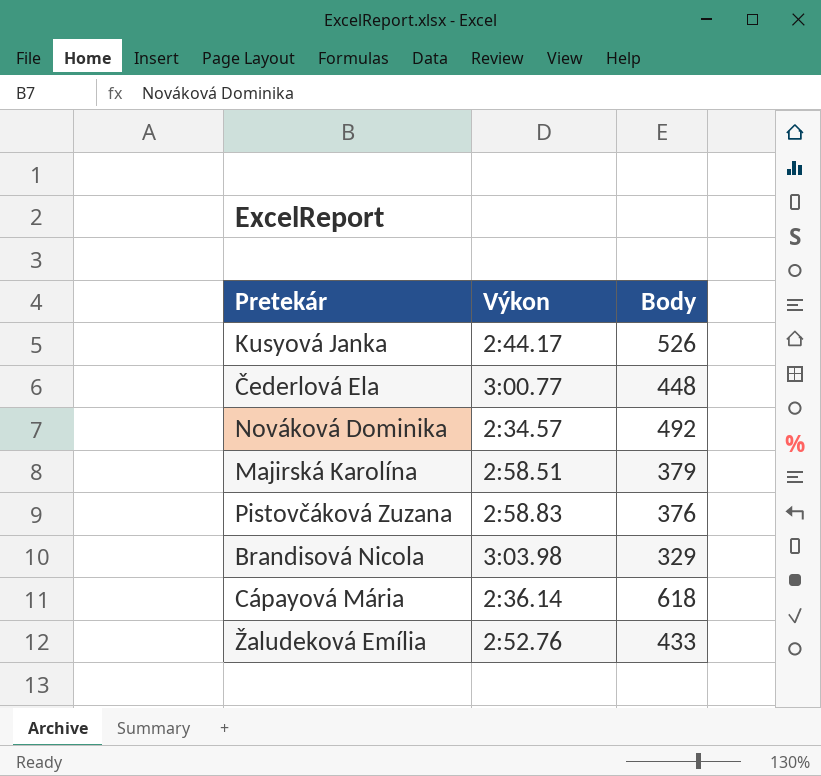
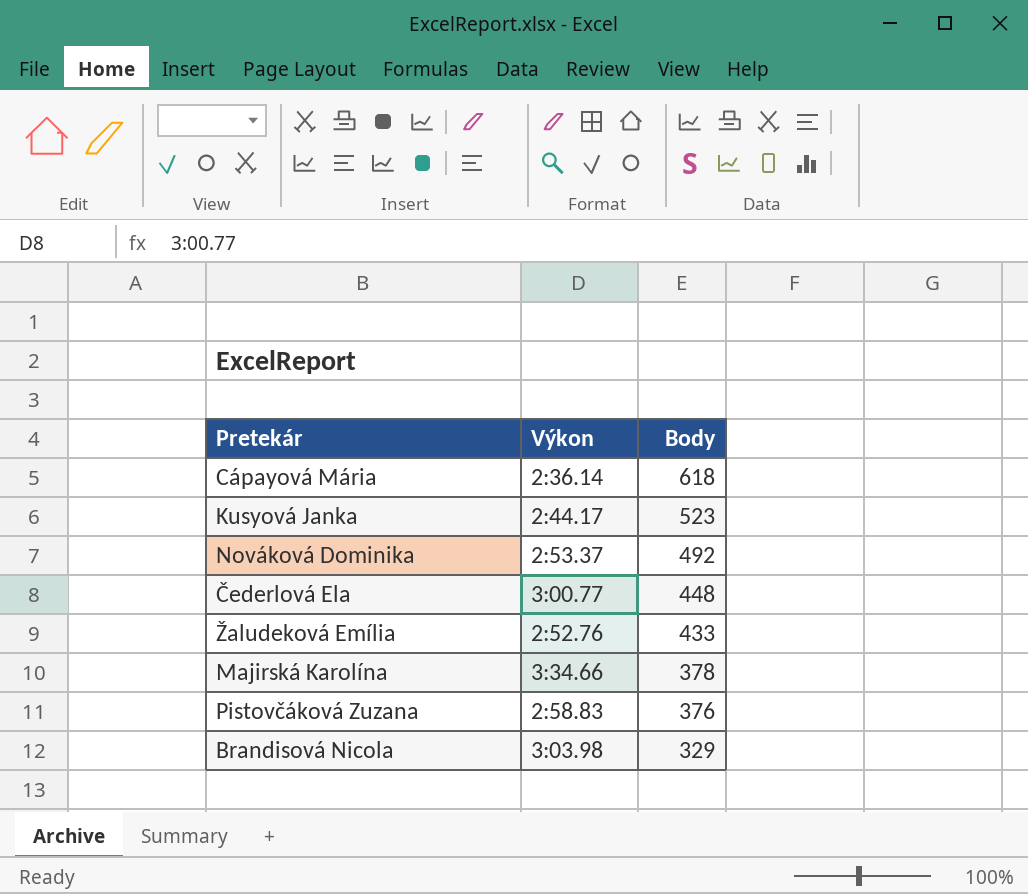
row order: none -> Body descending
Kusyová Janka | Body: 526 -> 523
Nováková Dominika | Výkon: 2:34.57 -> 2:53.37
Majirská Karolína | Výkon: 2:58.51 -> 3:34.66
Majirská Karolína | Body: 379 -> 378

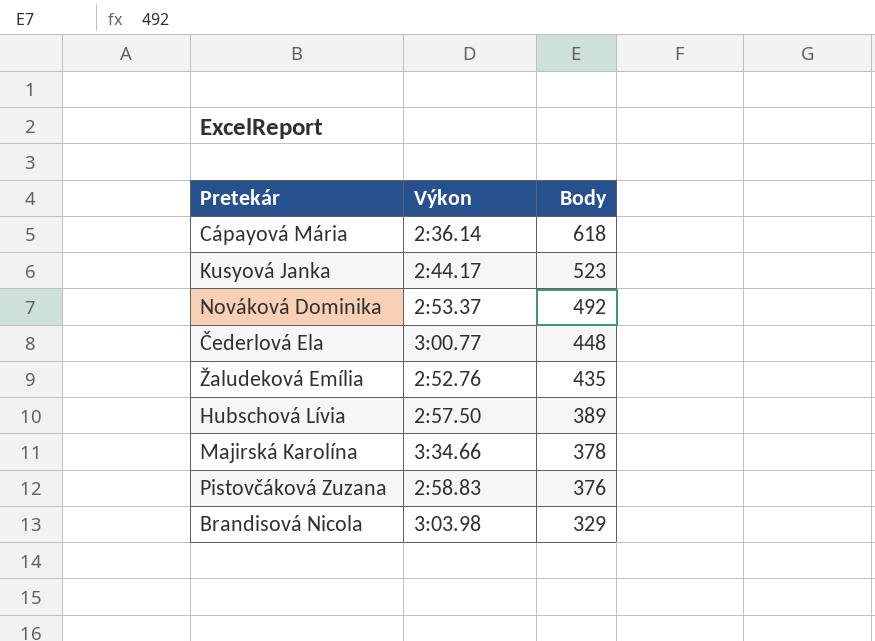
Žaludeková Emília | Body: 433 -> 435
row Hubschová Lívia: none -> 2:57.50 | 389

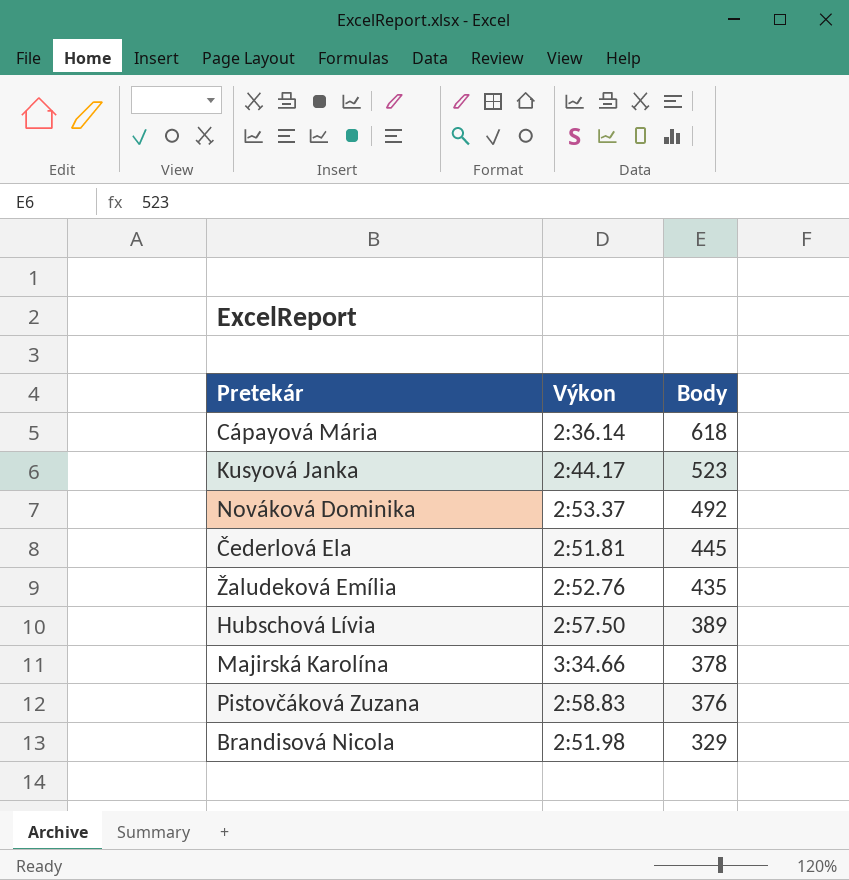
Čederlová Ela | Výkon: 3:00.77 -> 2:51.81
Čederlová Ela | Body: 448 -> 445
Brandisová Nicola | Výkon: 3:03.98 -> 2:51.98

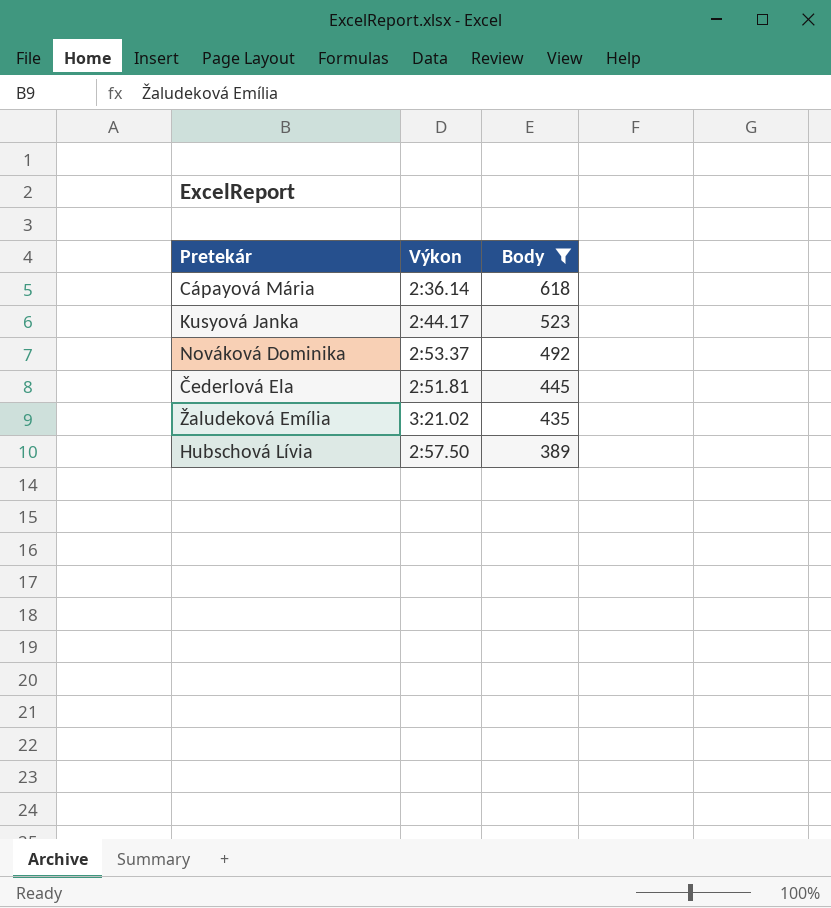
filter: none -> Body >= 389
Žaludeková Emília | Výkon: 2:52.76 -> 3:21.02

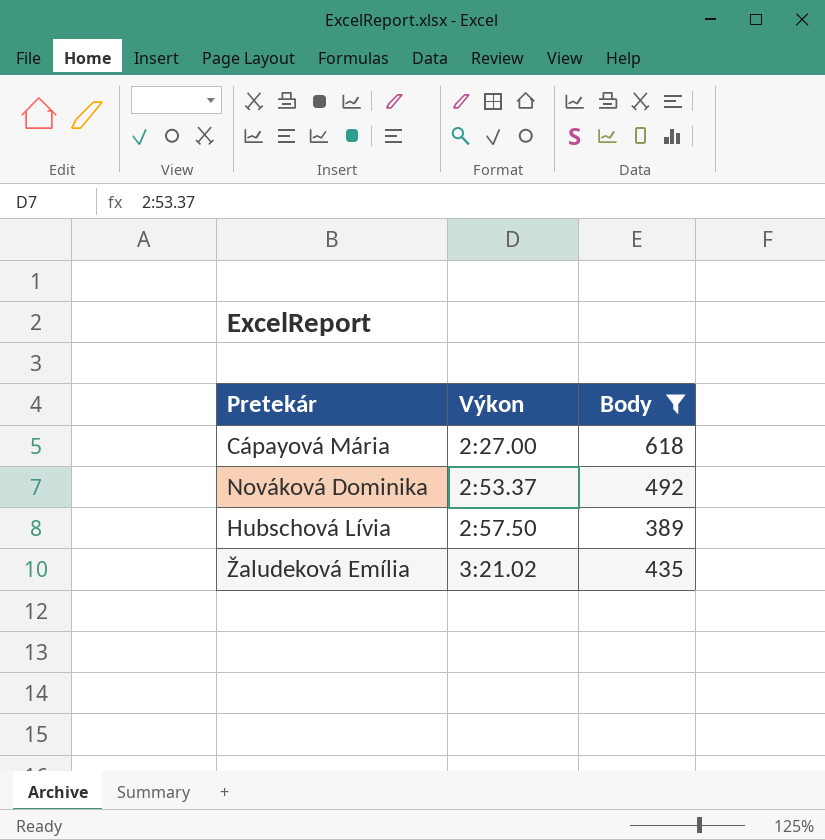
row order: Body descending -> Výkon ascending
row Kusyová Janka: 2:44.17 | 523 -> none
row Čederlová Ela: 2:51.81 | 445 -> none
Cápayová Mária | Výkon: 2:36.14 -> 2:27.00

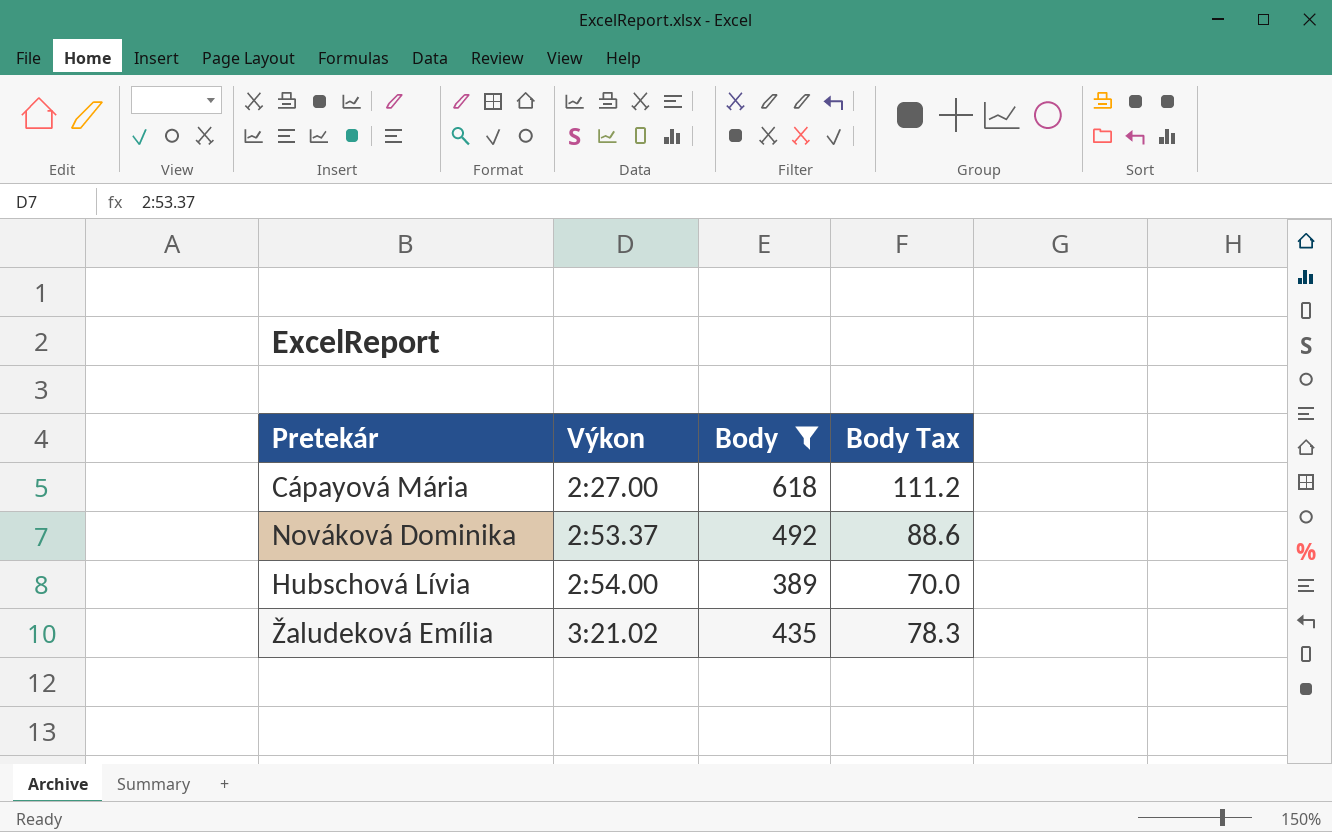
column Body Tax | formula: none -> [Body] * 0.18
Hubschová Lívia | Výkon: 2:57.50 -> 2:54.00

